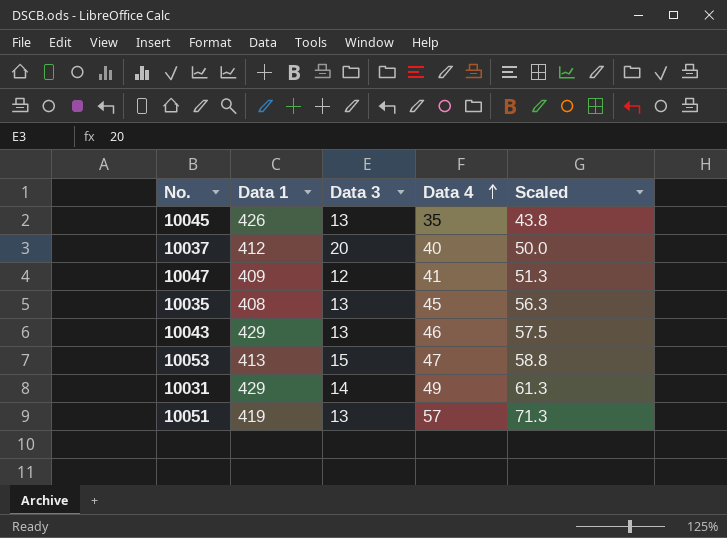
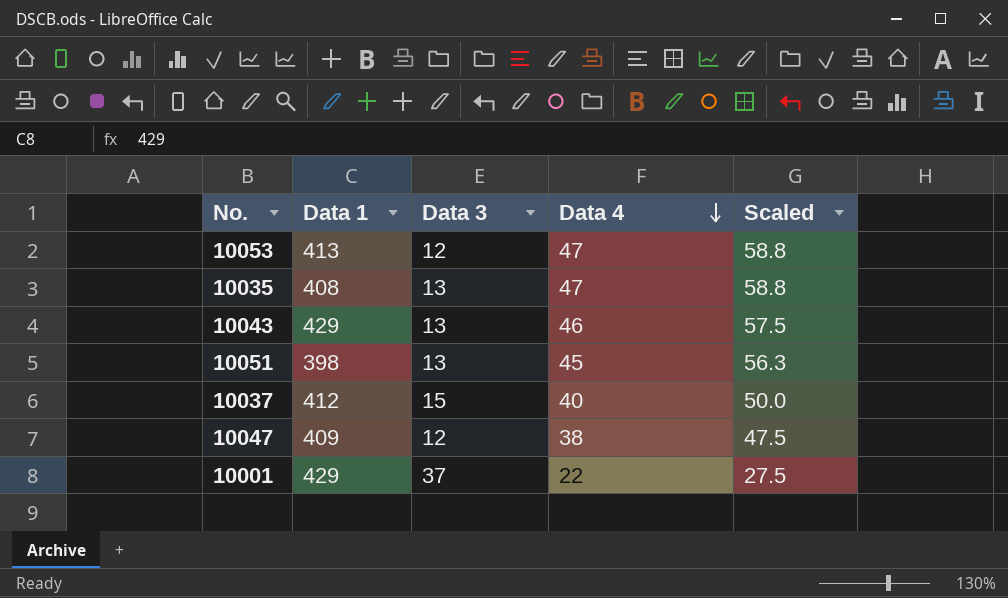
row order: Data 4 ascending -> Data 4 descending
row 10045: 426 | 13 | 35 | 43.8 -> none
row 10031: 429 | 14 | 49 | 61.3 -> none
10053 | Data 3: 15 -> 12
10035 | Data 4: 45 -> 47
10035 | Scaled: 56.3 -> 58.8
10051 | Data 1: 419 -> 398
10051 | Data 4: 57 -> 45
10051 | Scaled: 71.3 -> 56.3
10037 | Data 3: 20 -> 15
10047 | Data 4: 41 -> 38
10047 | Scaled: 51.3 -> 47.5
row 10001: none -> 429 | 37 | 22 | 27.5

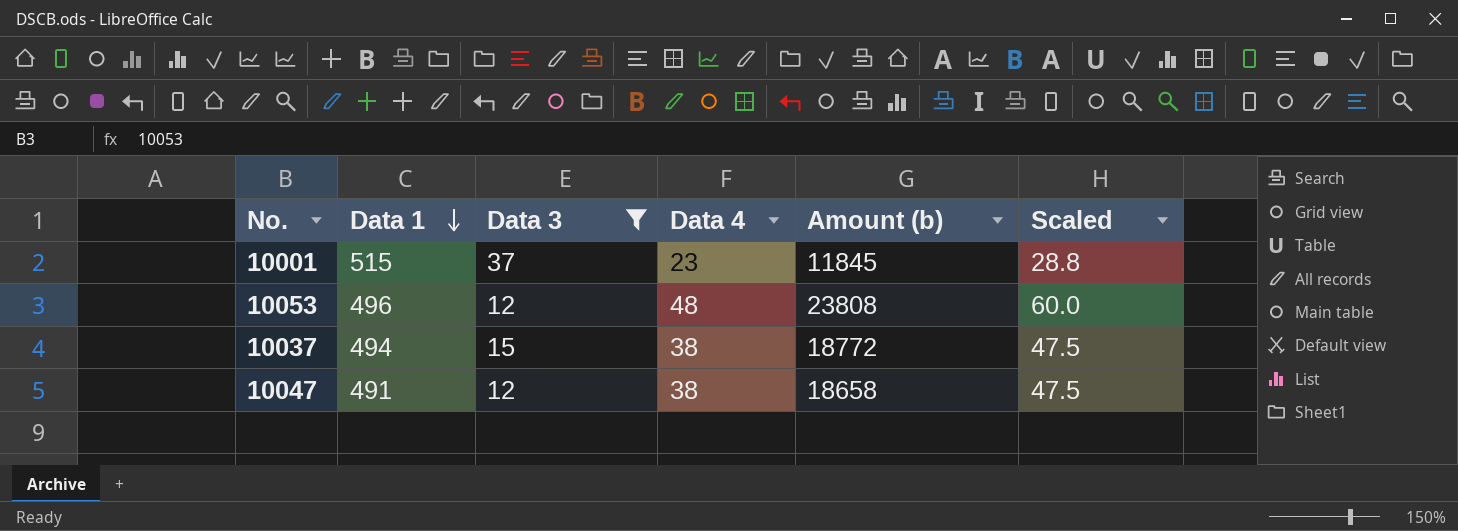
filter: none -> Data 3 != 13
row order: Data 4 descending -> Data 1 descending
column Amount (b) | formula: none -> [Data 1] * [Data 4]
10001 | Data 1: 429 -> 515
10001 | Data 4: 22 -> 23
10001 | Scaled: 27.5 -> 28.8
10053 | Data 1: 413 -> 496
10053 | Data 4: 47 -> 48
10053 | Scaled: 58.8 -> 60.0
10037 | Data 1: 412 -> 494
10037 | Data 4: 40 -> 38
10037 | Scaled: 50.0 -> 47.5
10047 | Data 1: 409 -> 491

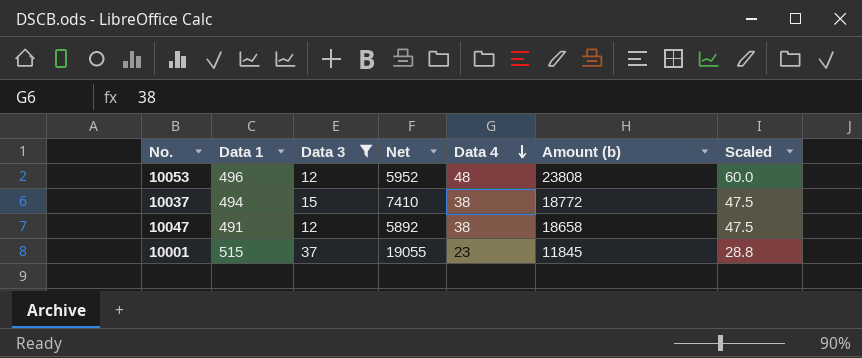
row order: Data 1 descending -> Data 4 descending
column Net | formula: none -> [Data 1] * [Data 3]

